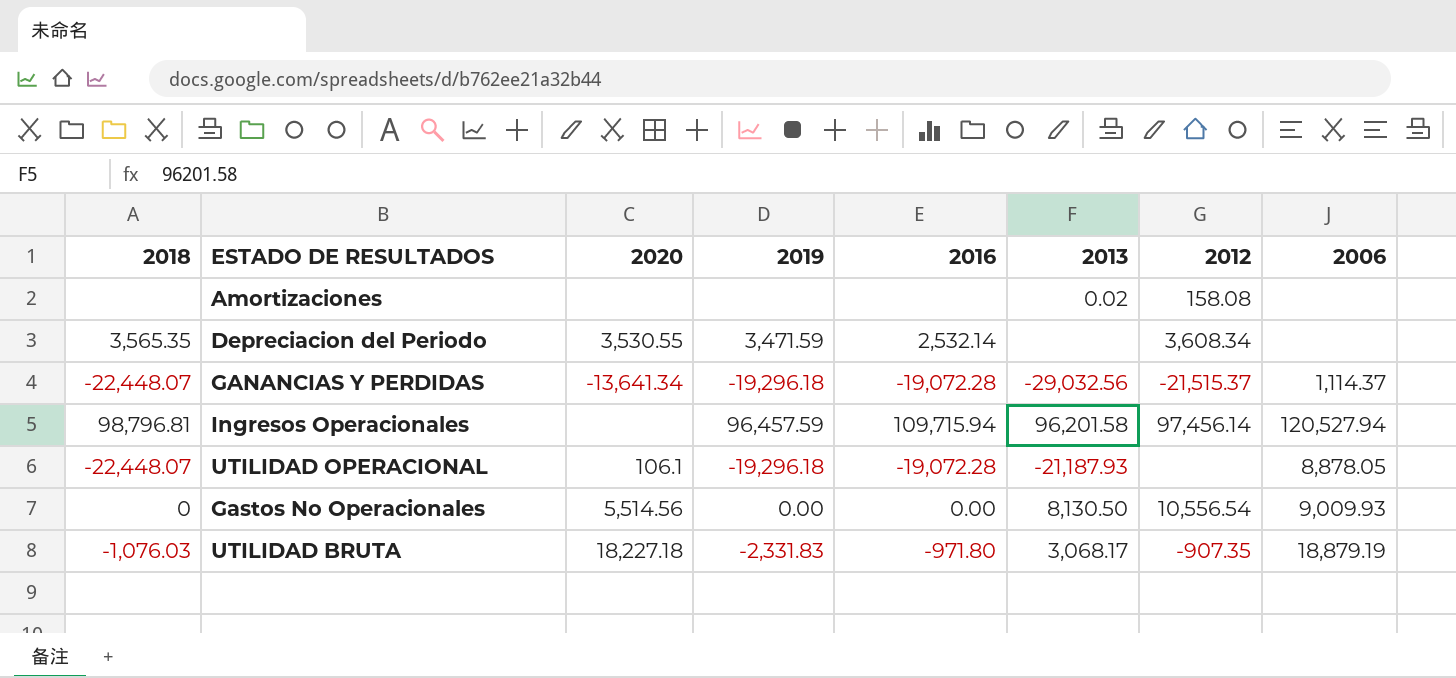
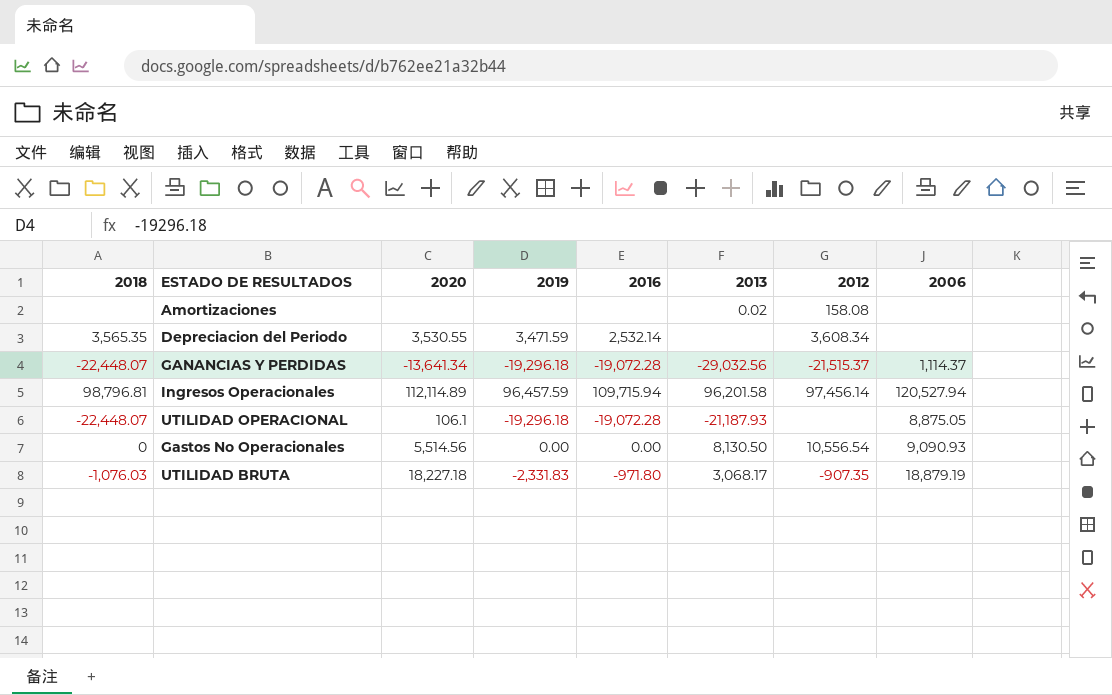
Ingresos Operacionales | 2020: none -> 112,114.89
UTILIDAD OPERACIONAL | 2006: 8,878.05 -> 8,875.05
Gastos No Operacionales | 2006: 9,009.93 -> 9,090.93

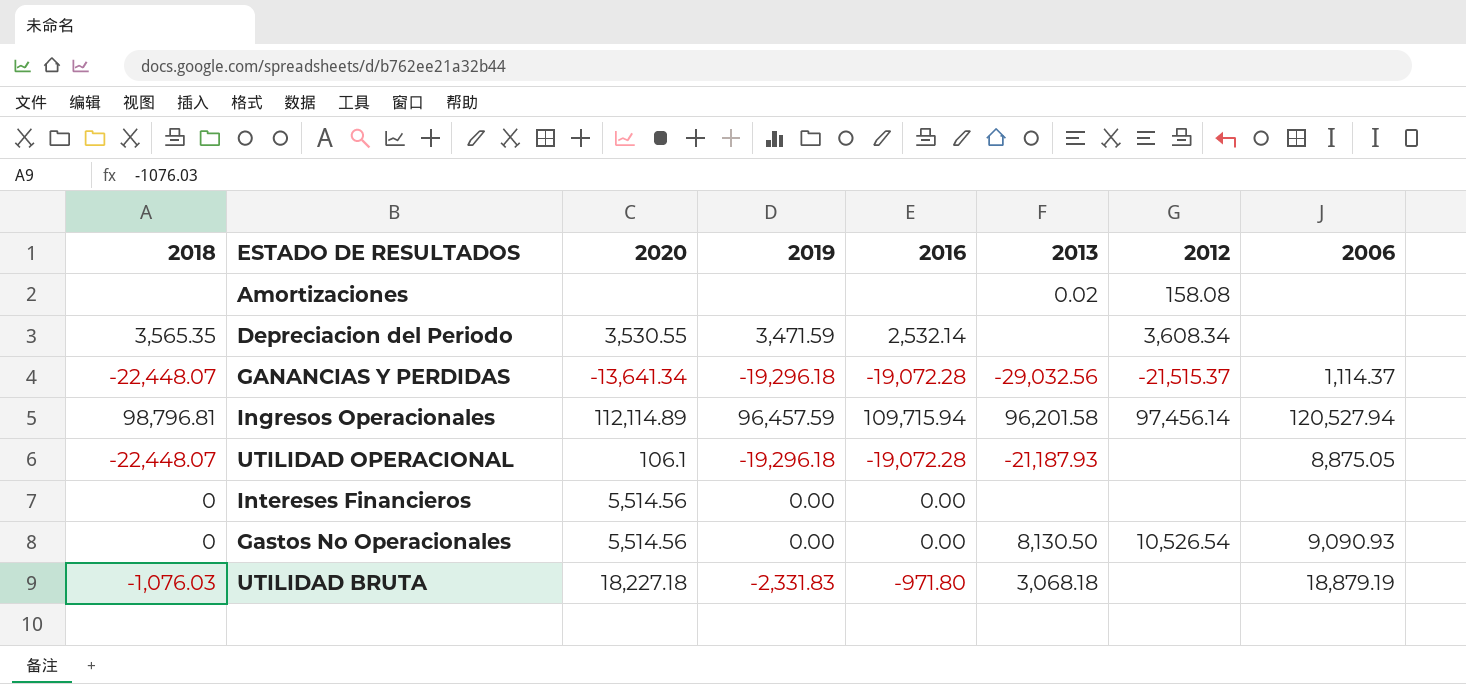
row Intereses Financieros: none -> 0 | 5,514.56 | 0.00 | 0.00 | none | none | none
Gastos No Operacionales | 2012: 10,556.54 -> 10,526.54
UTILIDAD BRUTA | 2013: 3,068.17 -> 3,068.18
UTILIDAD BRUTA | 2012: -907.35 -> none

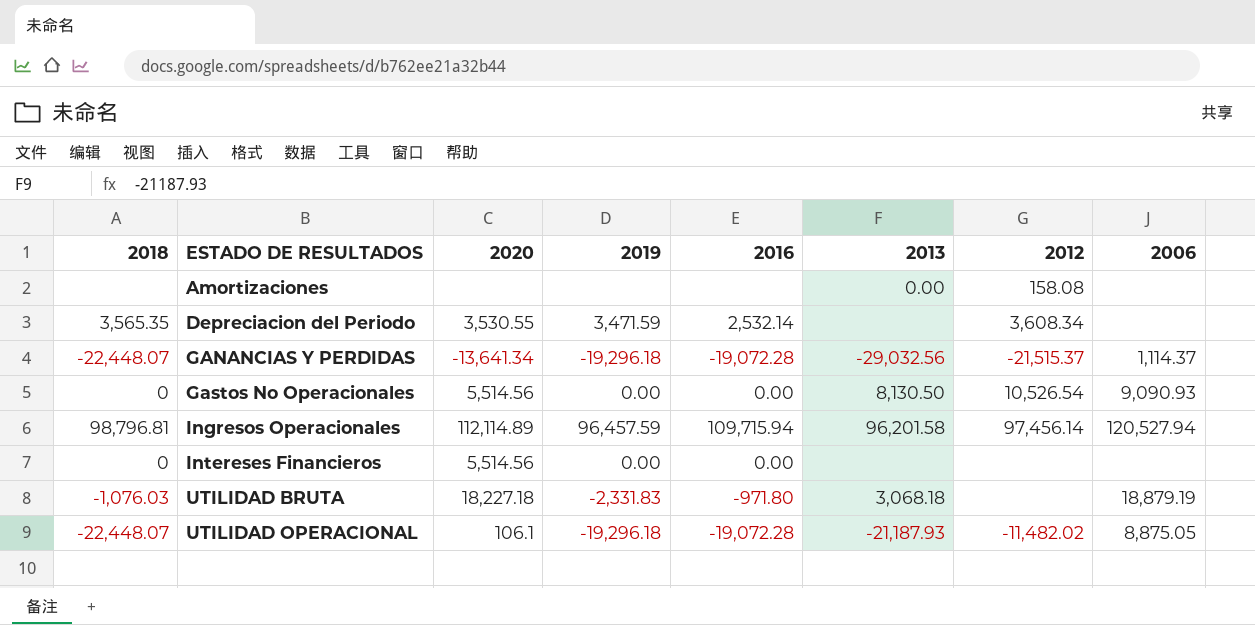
row order: none -> ESTADO DE RESULTADOS ascending
Amortizaciones | 2013: 0.02 -> 0.00
UTILIDAD OPERACIONAL | 2012: none -> -11,482.02

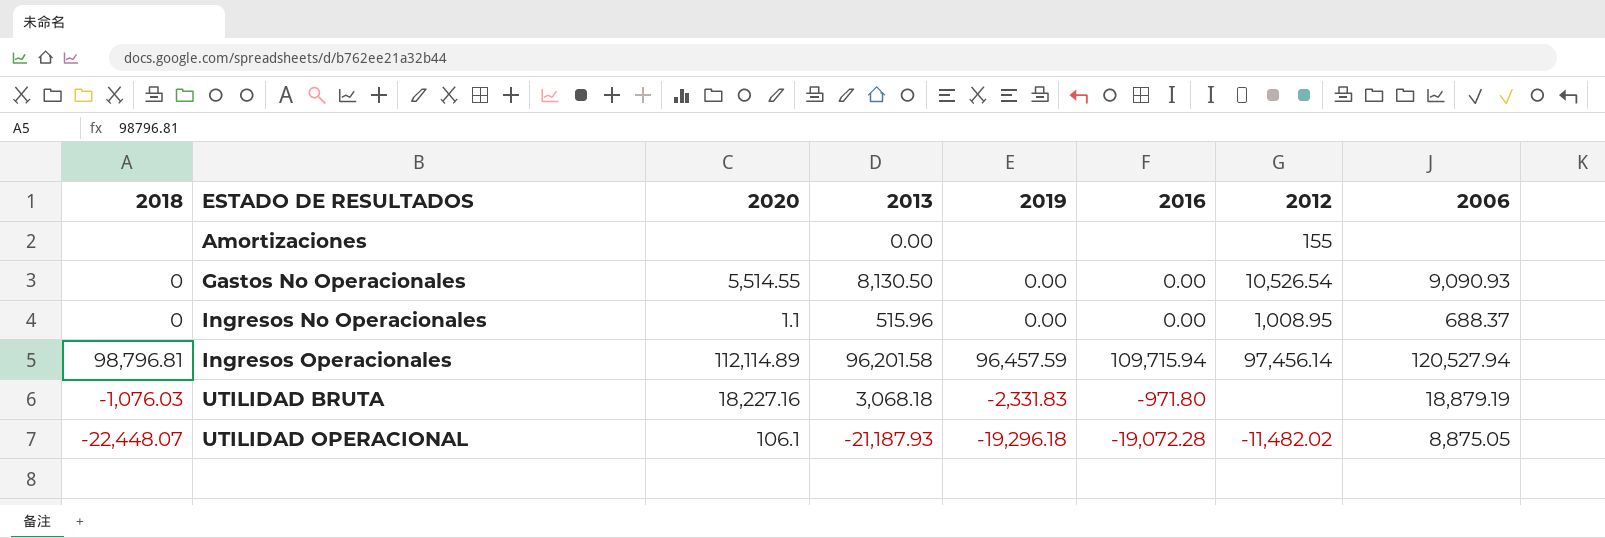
column 2013 | position: 6 -> 4
row Depreciacion del Periodo: 3,565.35 | 3,530.55 | 3,471.59 | 2,532.14 | none | 3,608.34 | none -> none
row GANANCIAS Y PERDIDAS: -22,448.07 | -13,641.34 | -19,296.18 | -19,072.28 | -29,032.56 | -21,515.37 | 1,114.37 -> none
row Intereses Financieros: 0 | 5,514.56 | 0.00 | 0.00 | none | none | none -> none
Amortizaciones | 2012: 158.08 -> 155
Gastos No Operacionales | 2020: 5,514.56 -> 5,514.55
row Ingresos No Operacionales: none -> 0 | 1.1 | 515.96 | 0.00 | 0.00 | 1,008.95 | 688.37
UTILIDAD BRUTA | 2020: 18,227.18 -> 18,227.16

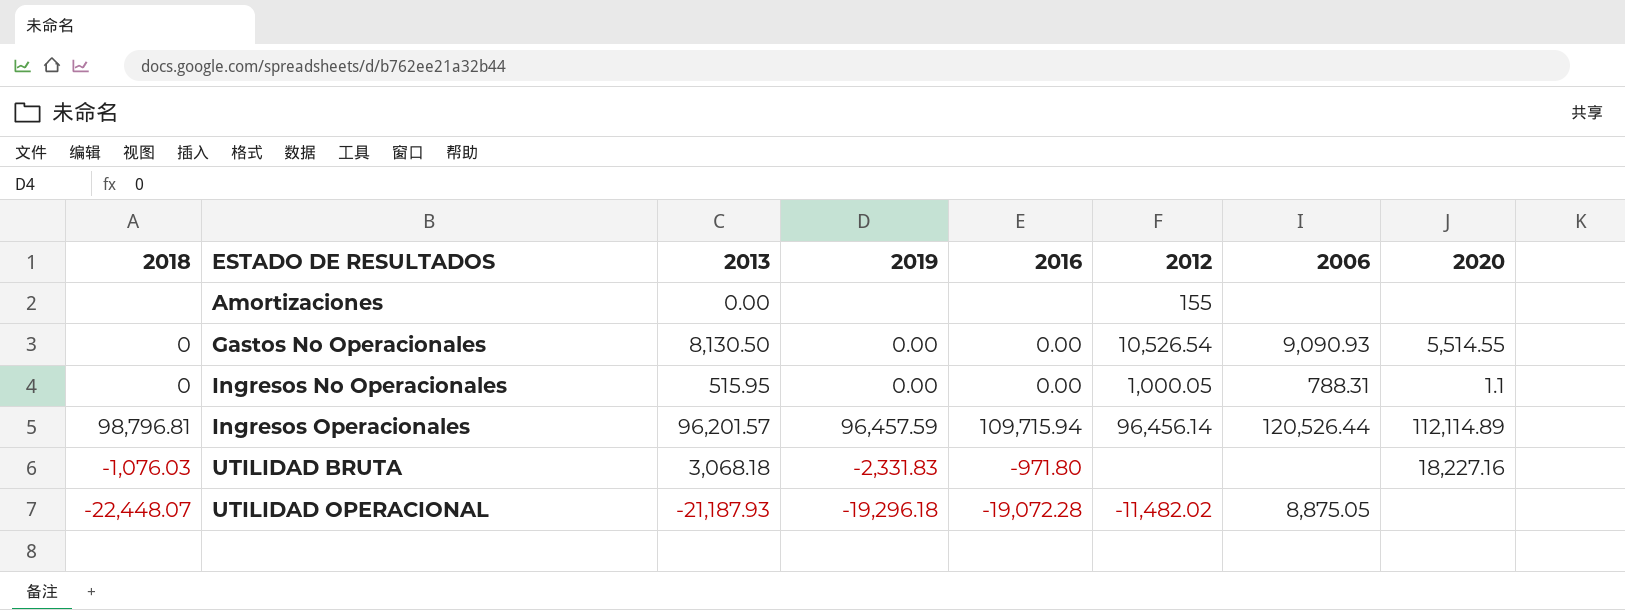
column 2020 | position: 3 -> 8
Ingresos No Operacionales | 2013: 515.96 -> 515.95
Ingresos No Operacionales | 2012: 1,008.95 -> 1,000.05
Ingresos No Operacionales | 2006: 688.37 -> 788.31
Ingresos Operacionales | 2013: 96,201.58 -> 96,201.57
Ingresos Operacionales | 2012: 97,456.14 -> 96,456.14
Ingresos Operacionales | 2006: 120,527.94 -> 120,526.44
UTILIDAD BRUTA | 2006: 18,879.19 -> none
UTILIDAD OPERACIONAL | 2020: 106.1 -> none

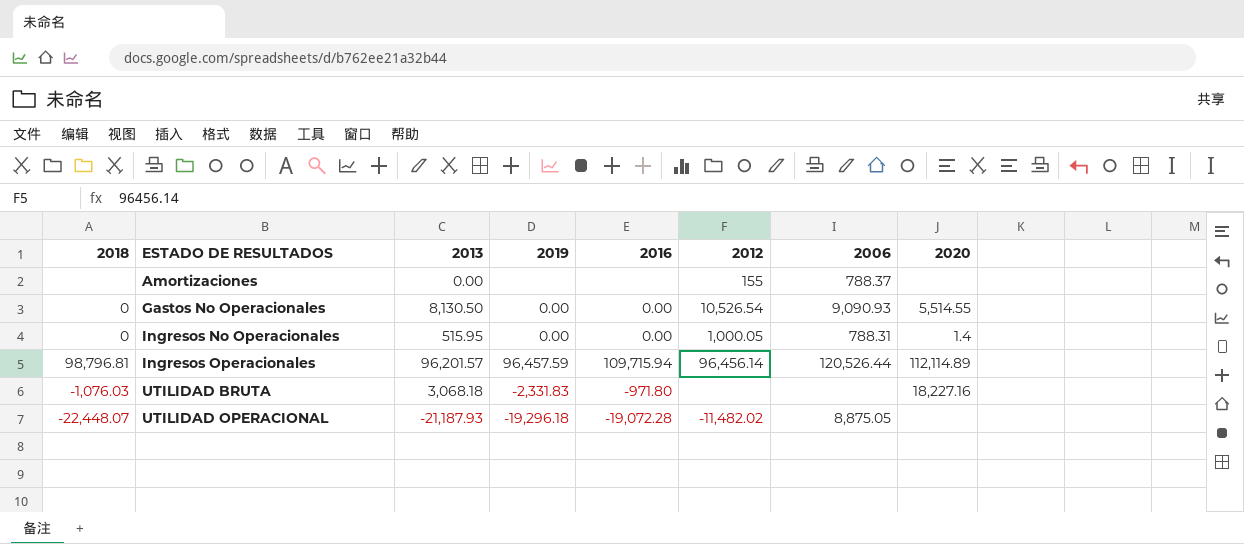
Amortizaciones | 2006: none -> 788.37
Ingresos No Operacionales | 2020: 1.1 -> 1.4

